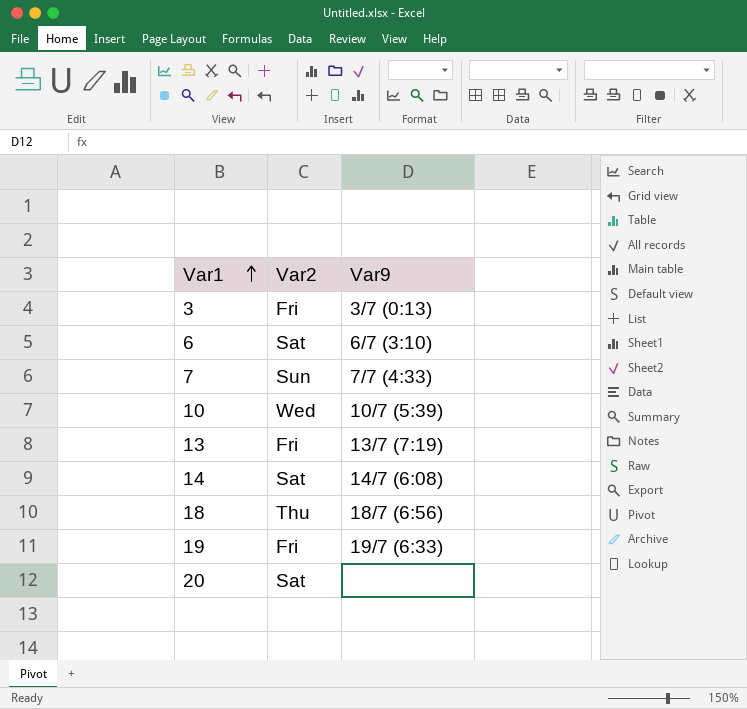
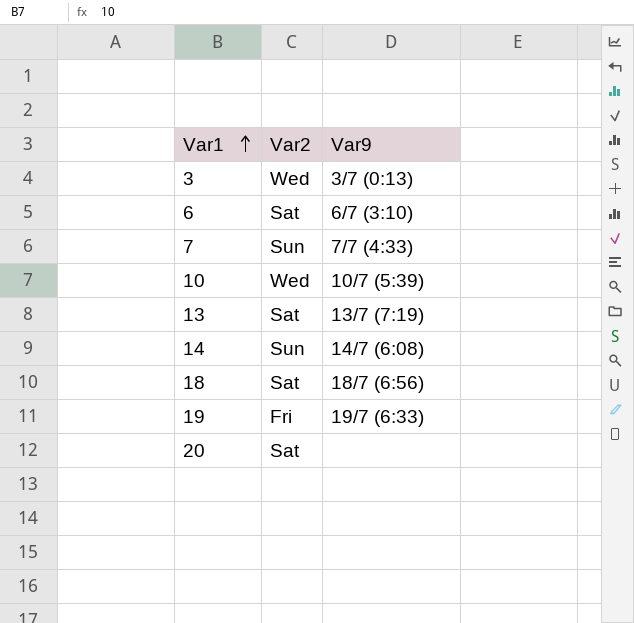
3 | Var2: Fri -> Wed
13 | Var2: Fri -> Sat
14 | Var2: Sat -> Sun
18 | Var2: Thu -> Sat

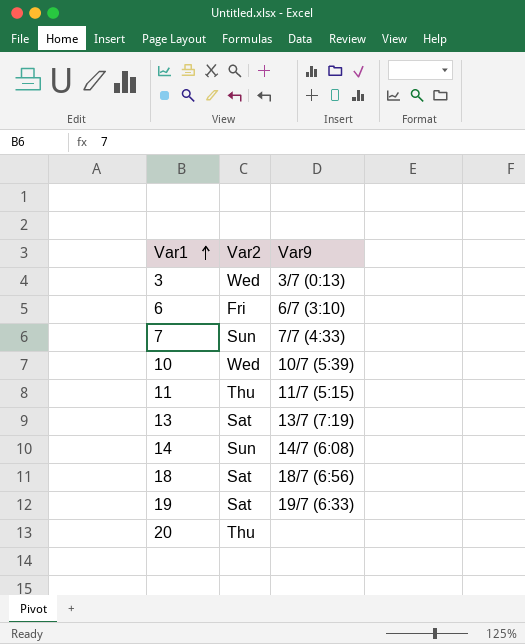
6 | Var2: Sat -> Fri
row 11: none -> Thu | 11/7 (5:15)
19 | Var2: Fri -> Sat
20 | Var2: Sat -> Thu

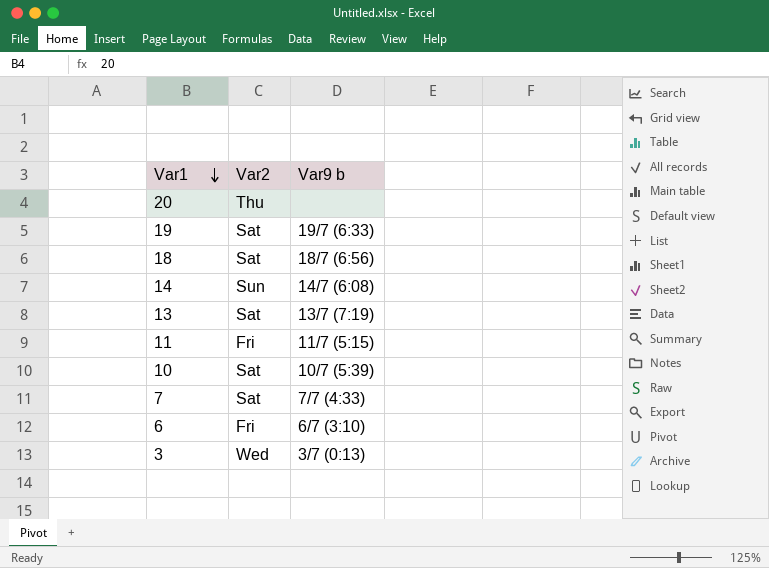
row order: Var1 ascending -> Var1 descending
column name: Var9 -> Var9 b
11 | Var2: Thu -> Fri
10 | Var2: Wed -> Sat
7 | Var2: Sun -> Sat

